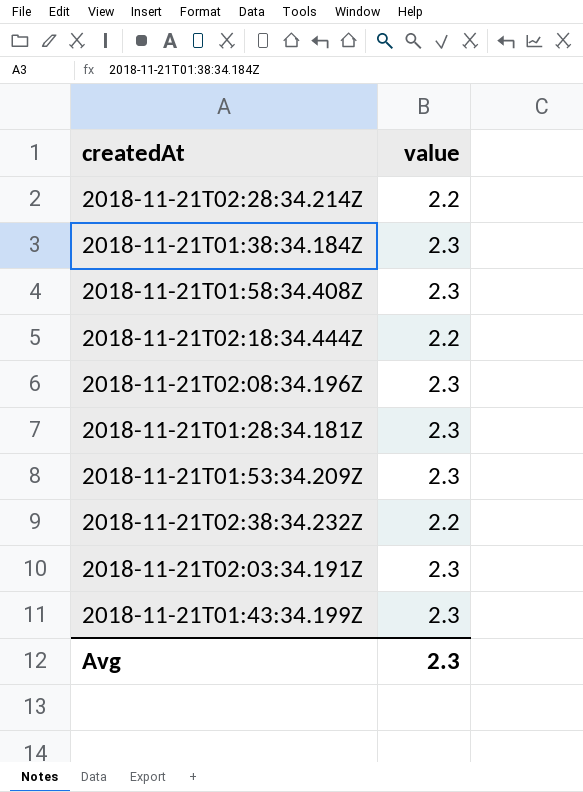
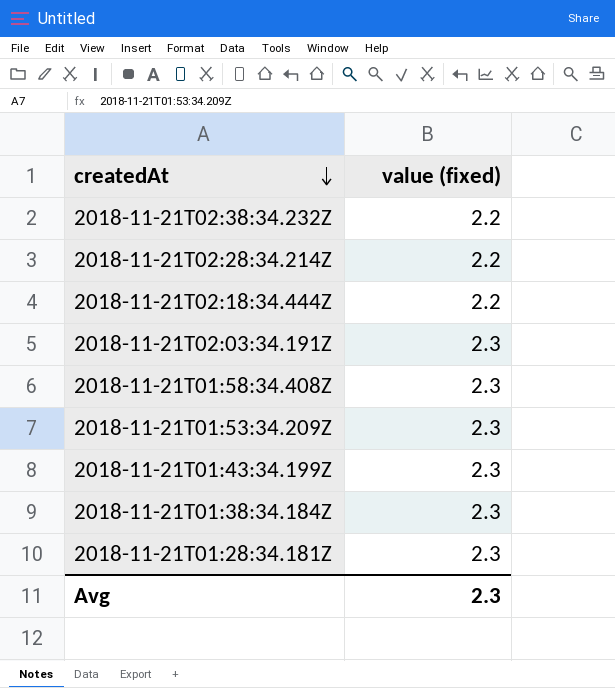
row order: none -> createdAt descending
column name: value -> value (fixed)
row 2018-11-21T02:08:34.196Z: 2.3 -> none

